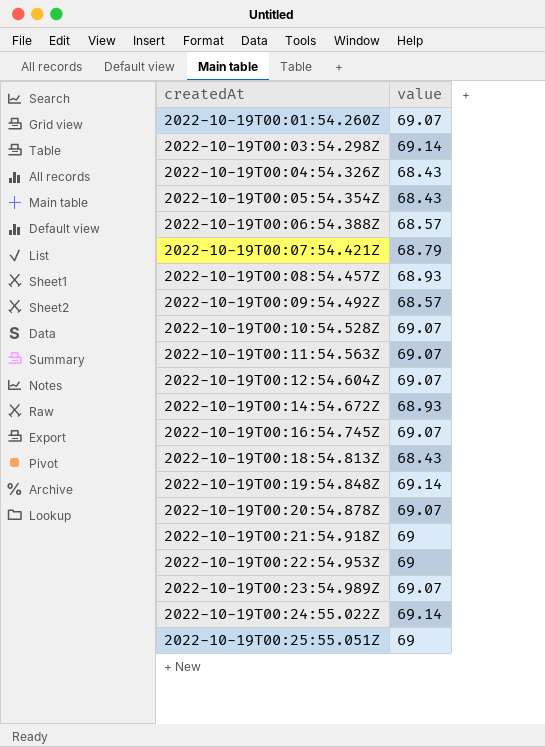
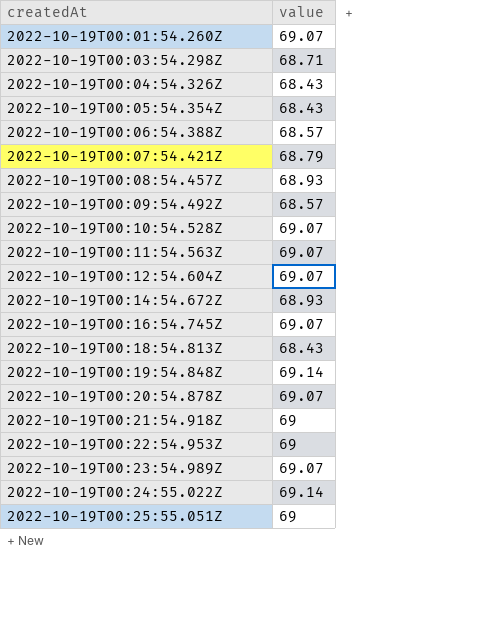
2022-10-19T00:03:54.298Z | value: 69.14 -> 68.71

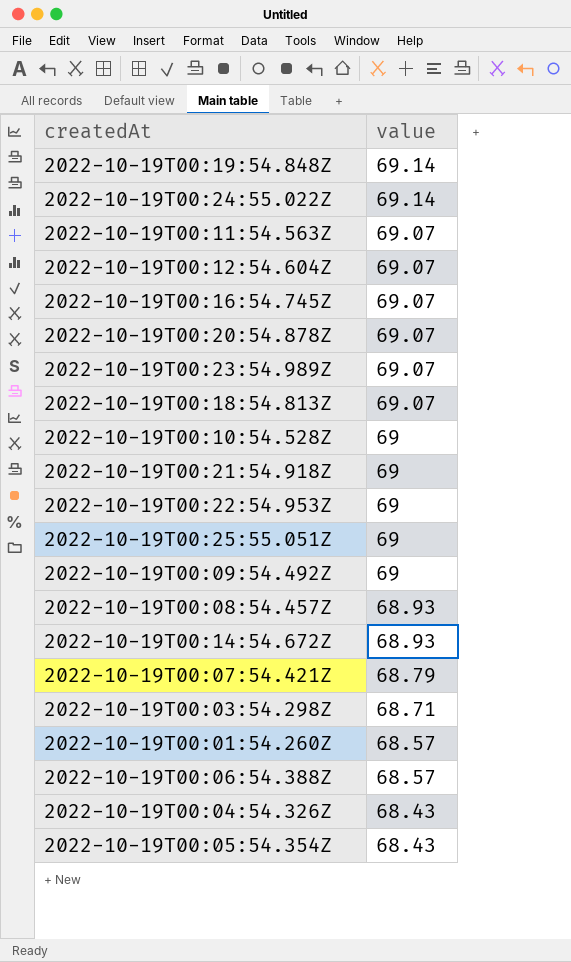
row order: createdAt ascending -> value descending
2022-10-19T00:18:54.813Z | value: 68.43 -> 69.07
2022-10-19T00:10:54.528Z | value: 69.07 -> 69
2022-10-19T00:09:54.492Z | value: 68.57 -> 69
2022-10-19T00:01:54.260Z | value: 69.07 -> 68.57

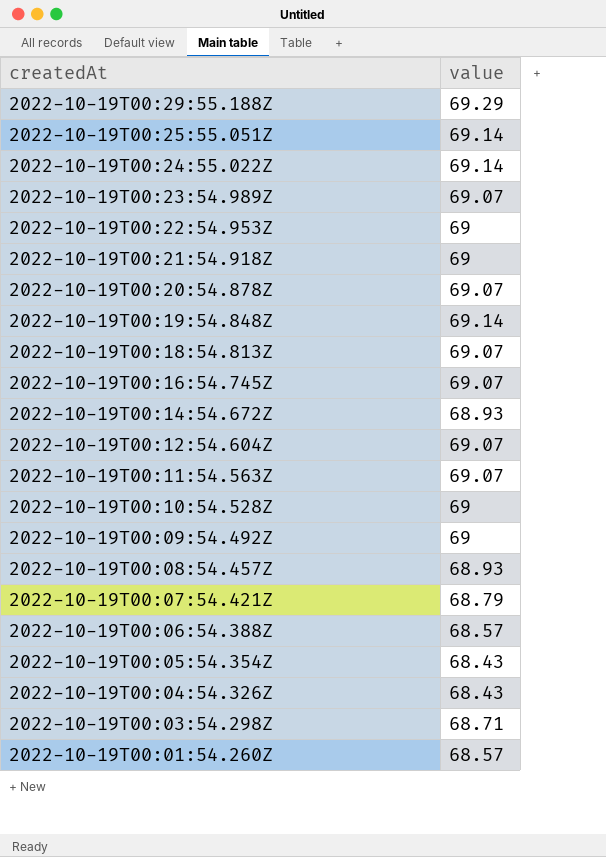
row order: value descending -> createdAt descending
row 2022-10-19T00:29:55.188Z: none -> 69.29
2022-10-19T00:25:55.051Z | value: 69 -> 69.14

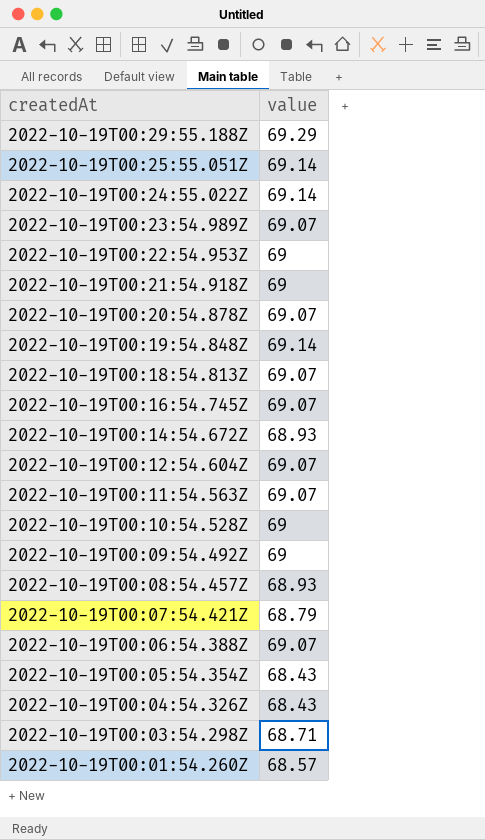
2022-10-19T00:06:54.388Z | value: 68.57 -> 69.07

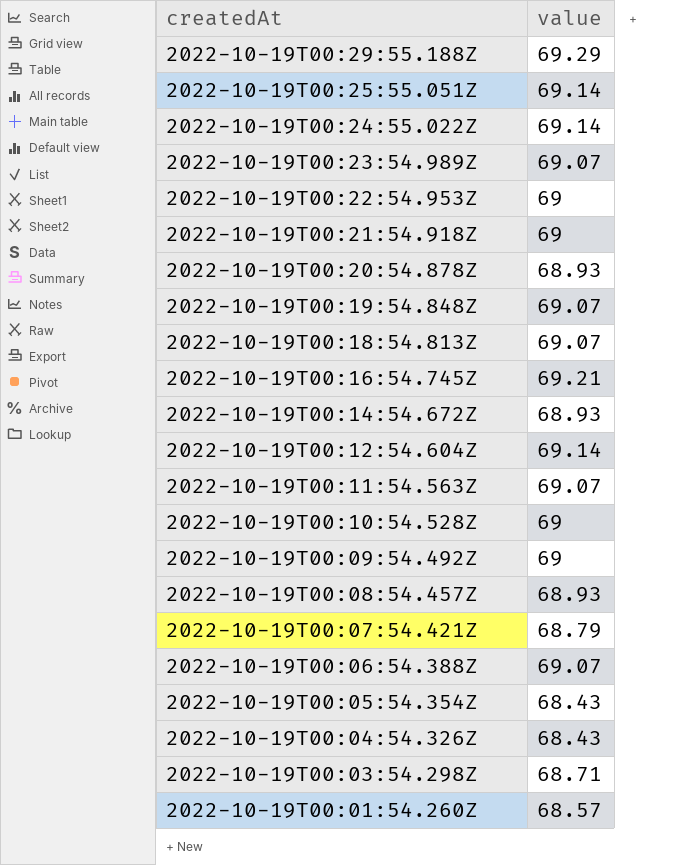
2022-10-19T00:20:54.878Z | value: 69.07 -> 68.93
2022-10-19T00:19:54.848Z | value: 69.14 -> 69.07
2022-10-19T00:16:54.745Z | value: 69.07 -> 69.21
2022-10-19T00:12:54.604Z | value: 69.07 -> 69.14

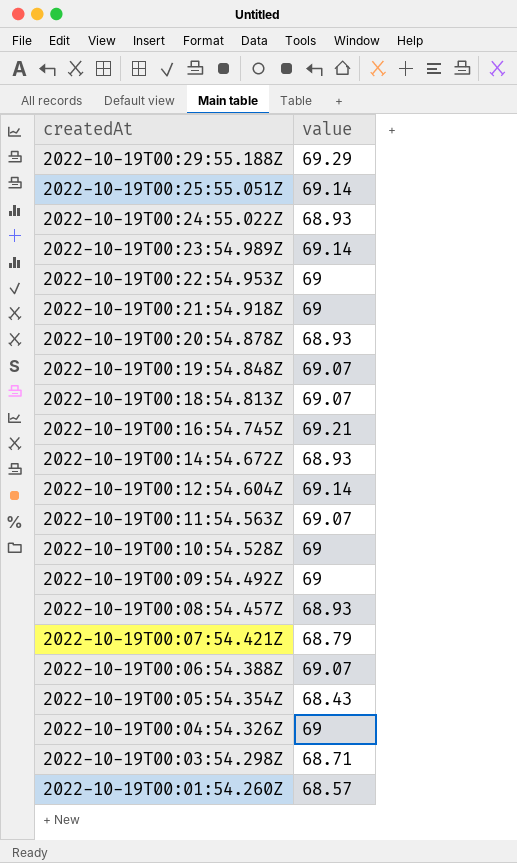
2022-10-19T00:24:55.022Z | value: 69.14 -> 68.93
2022-10-19T00:23:54.989Z | value: 69.07 -> 69.14
2022-10-19T00:04:54.326Z | value: 68.43 -> 69

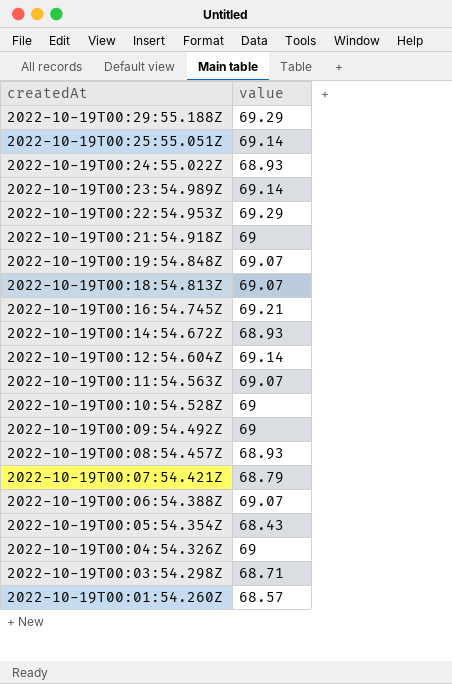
row 2022-10-19T00:20:54.878Z: 68.93 -> none
2022-10-19T00:22:54.953Z | value: 69 -> 69.29

